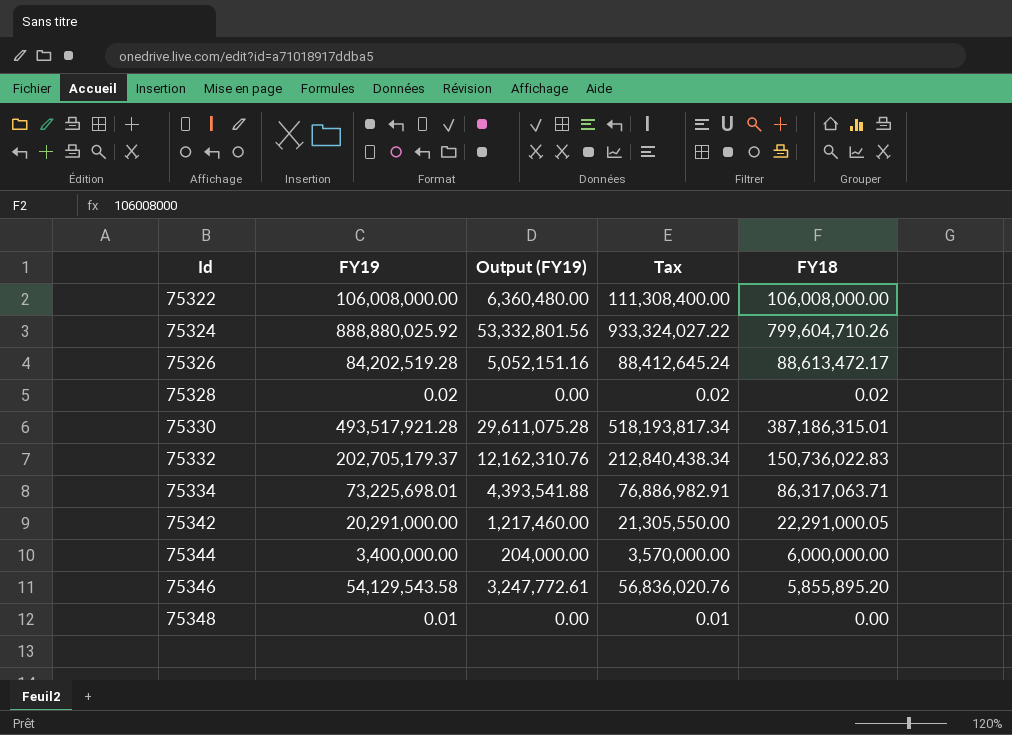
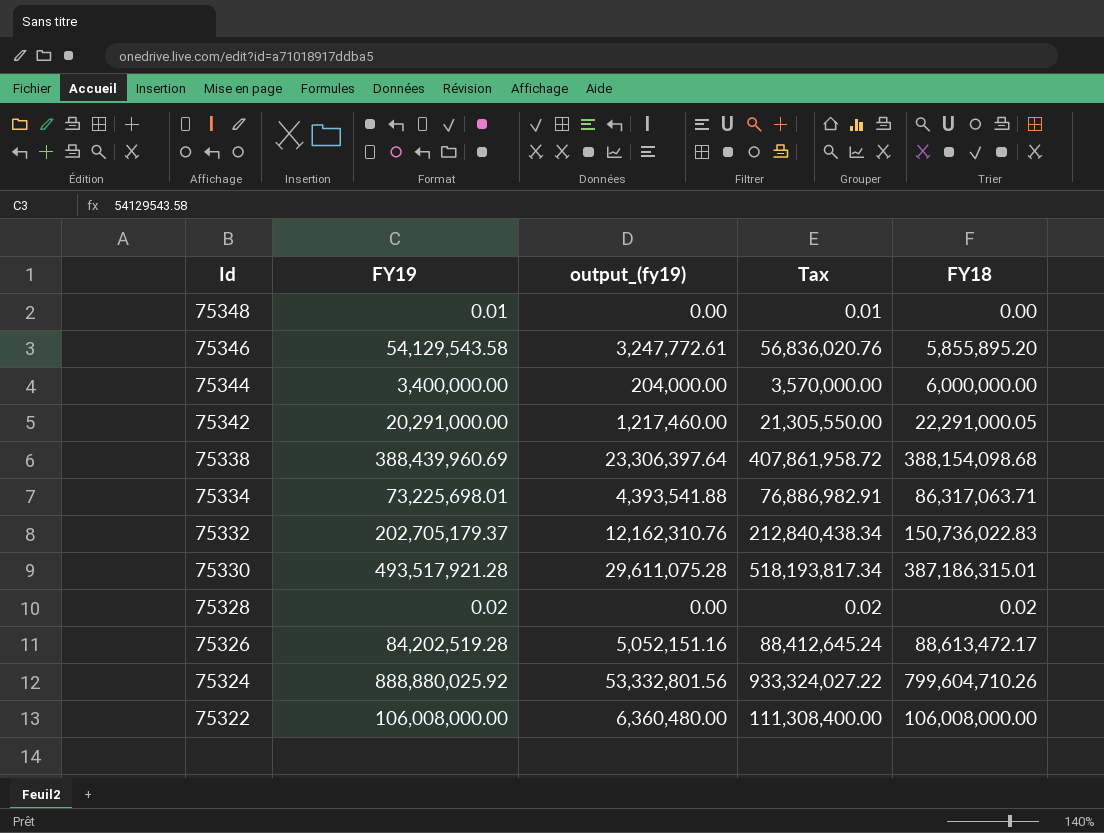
row order: Id ascending -> Id descending
column name: Output (FY19) -> output_(fy19)
row 75338: none -> 388,439,960.69 | 23,306,397.64 | 407,861,958.72 | 388,154,098.68

